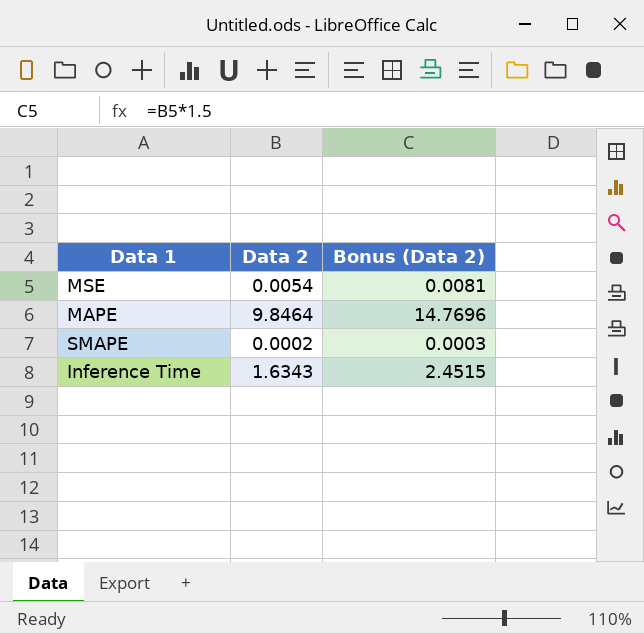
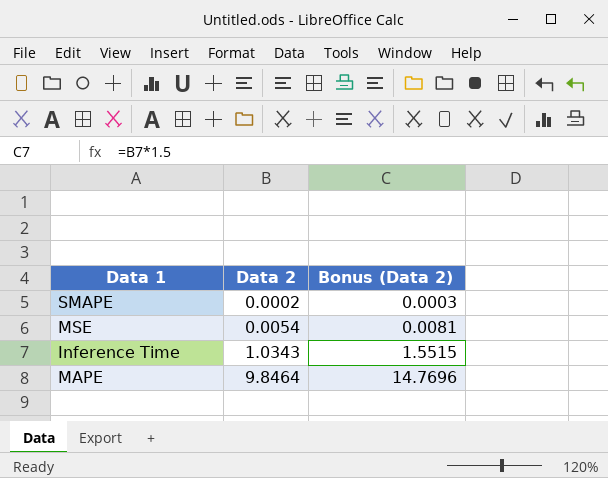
row order: none -> Data 2 ascending
Inference Time | Data 2: 1.6343 -> 1.0343
Inference Time | Bonus (Data 2): 2.4515 -> 1.5515

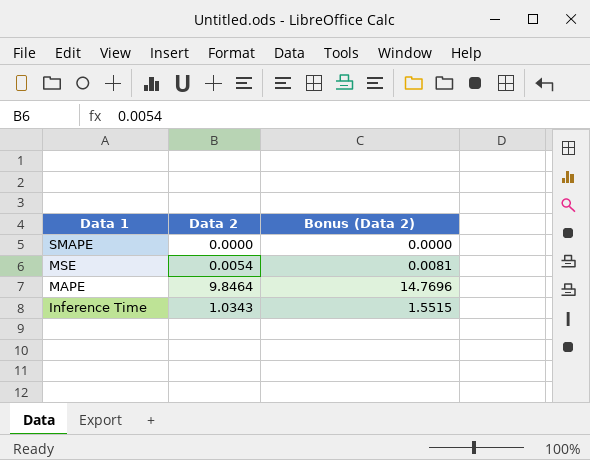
row order: Data 2 ascending -> Data 1 descending
SMAPE | Data 2: 0.0002 -> 0.0000
SMAPE | Bonus (Data 2): 0.0003 -> 0.0000

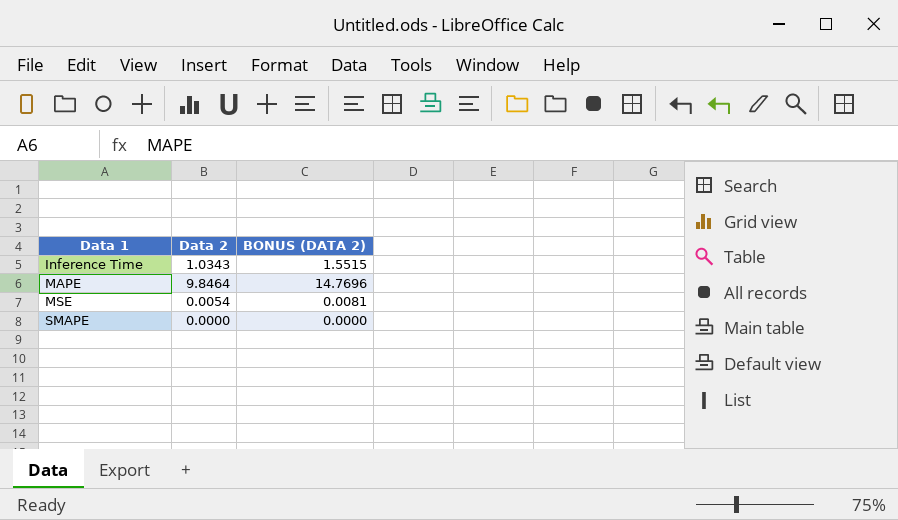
row order: Data 1 descending -> Data 1 ascending
column name: Bonus (Data 2) -> BONUS (DATA 2)

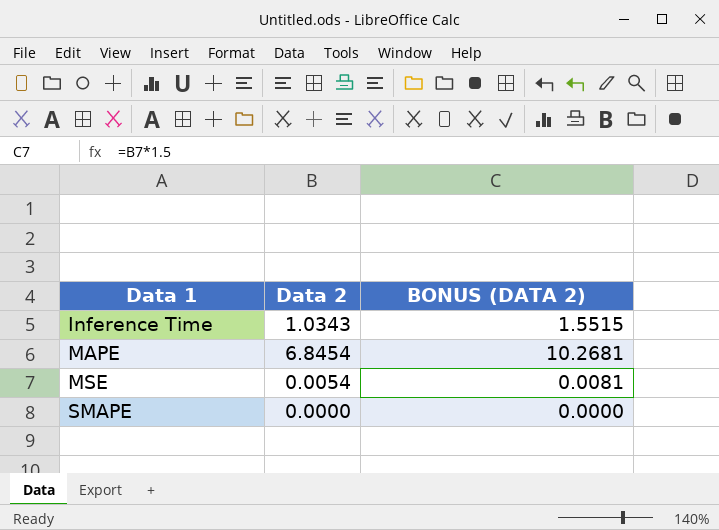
MAPE | Data 2: 9.8464 -> 6.8454
MAPE | BONUS (DATA 2): 14.7696 -> 10.2681

